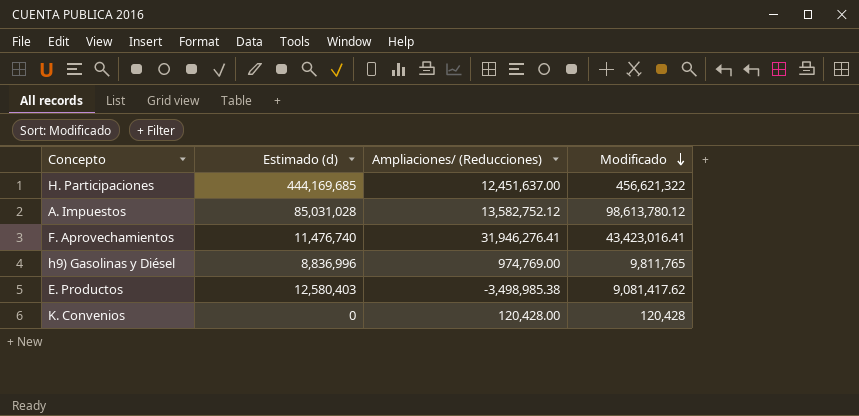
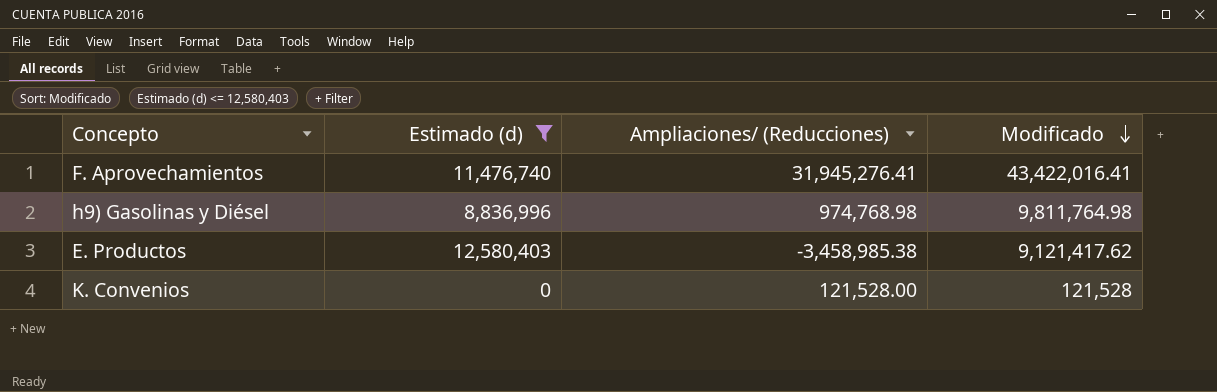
filter: none -> Estimado (d) <= 12,580,403
F. Aprovechamientos | Ampliaciones/ (Reducciones): 31,946,276.41 -> 31,945,276.41
F. Aprovechamientos | Modificado: 43,423,016.41 -> 43,422,016.41
h9) Gasolinas y Diésel | Ampliaciones/ (Reducciones): 974,769.00 -> 974,768.98
h9) Gasolinas y Diésel | Modificado: 9,811,765 -> 9,811,764.98
E. Productos | Ampliaciones/ (Reducciones): -3,498,985.38 -> -3,458,985.38
E. Productos | Modificado: 9,081,417.62 -> 9,121,417.62
K. Convenios | Ampliaciones/ (Reducciones): 120,428.00 -> 121,528.00
K. Convenios | Modificado: 120,428 -> 121,528

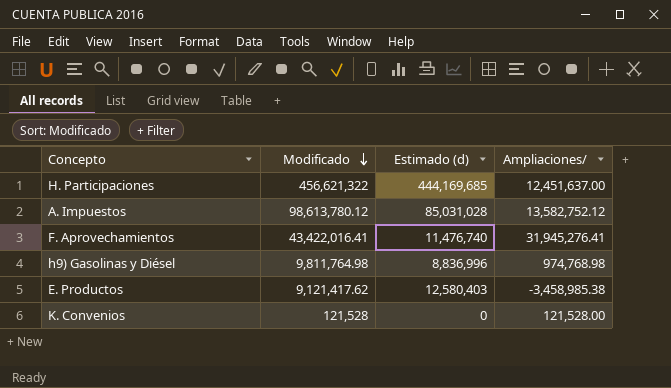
filter: Estimado (d) <= 12,580,403 -> none
column Modificado | position: 4 -> 2
column name: Ampliaciones/ (Reducciones) -> Ampliaciones/

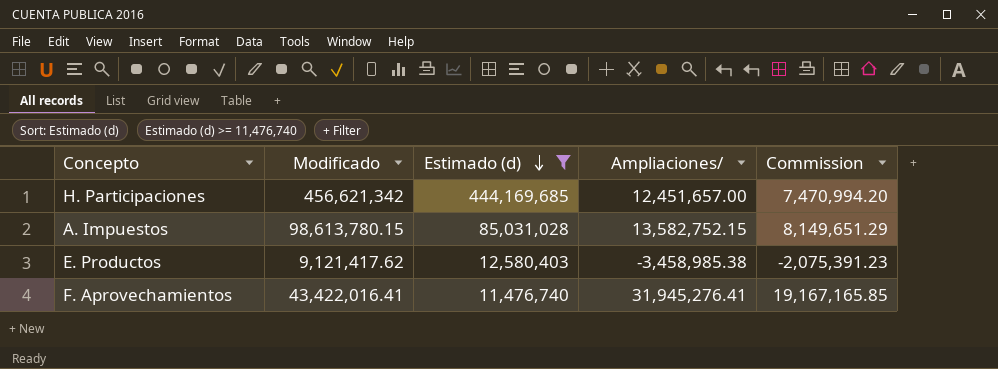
filter: none -> Estimado (d) >= 11,476,740
row order: Modificado descending -> Estimado (d) descending
column Commission | formula: none -> [Ampliaciones/] * 0.6
H. Participaciones | Modificado: 456,621,322 -> 456,621,342
H. Participaciones | Ampliaciones/: 12,451,637.00 -> 12,451,657.00
A. Impuestos | Modificado: 98,613,780.12 -> 98,613,780.15
A. Impuestos | Ampliaciones/: 13,582,752.12 -> 13,582,752.15

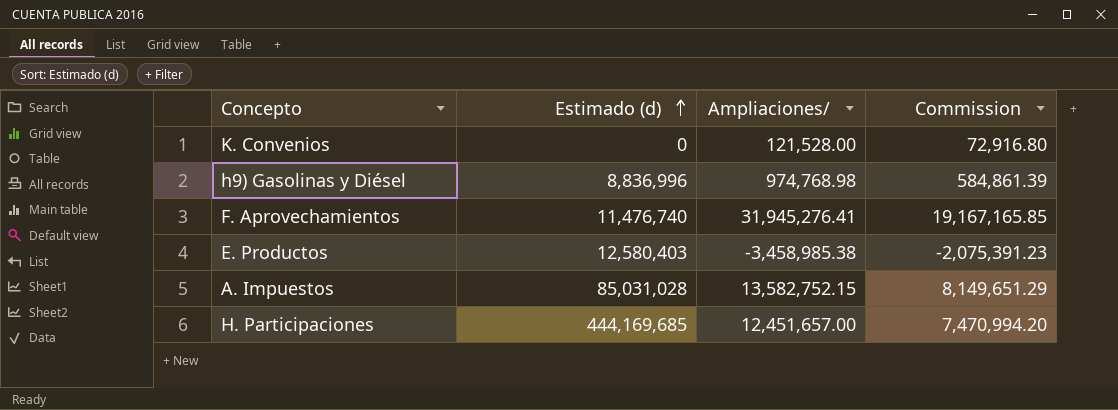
filter: Estimado (d) >= 11,476,740 -> none
row order: Estimado (d) descending -> Estimado (d) ascending
column Modificado | formula: [Estimado (d)] + [Ampliaciones/] -> none

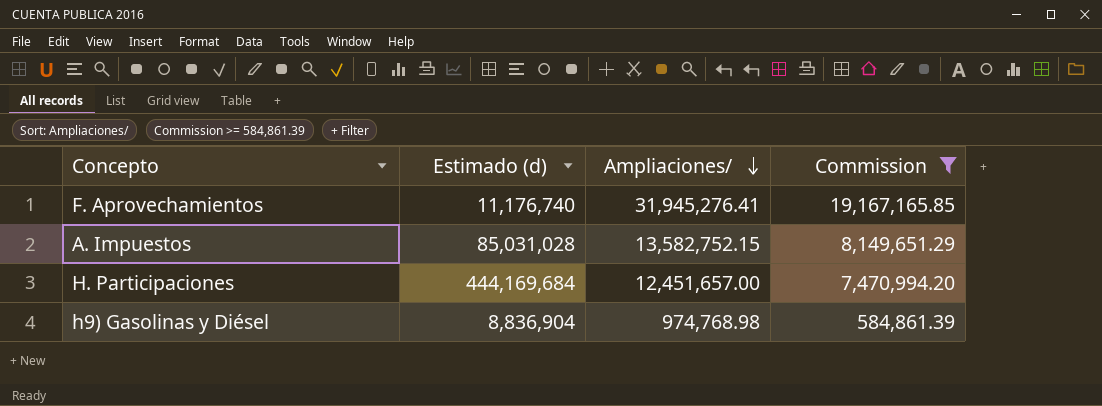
filter: none -> Commission >= 584,861.39
row order: Estimado (d) ascending -> Ampliaciones/ descending
F. Aprovechamientos | Estimado (d): 11,476,740 -> 11,176,740
H. Participaciones | Estimado (d): 444,169,685 -> 444,169,684
h9) Gasolinas y Diésel | Estimado (d): 8,836,996 -> 8,836,904

